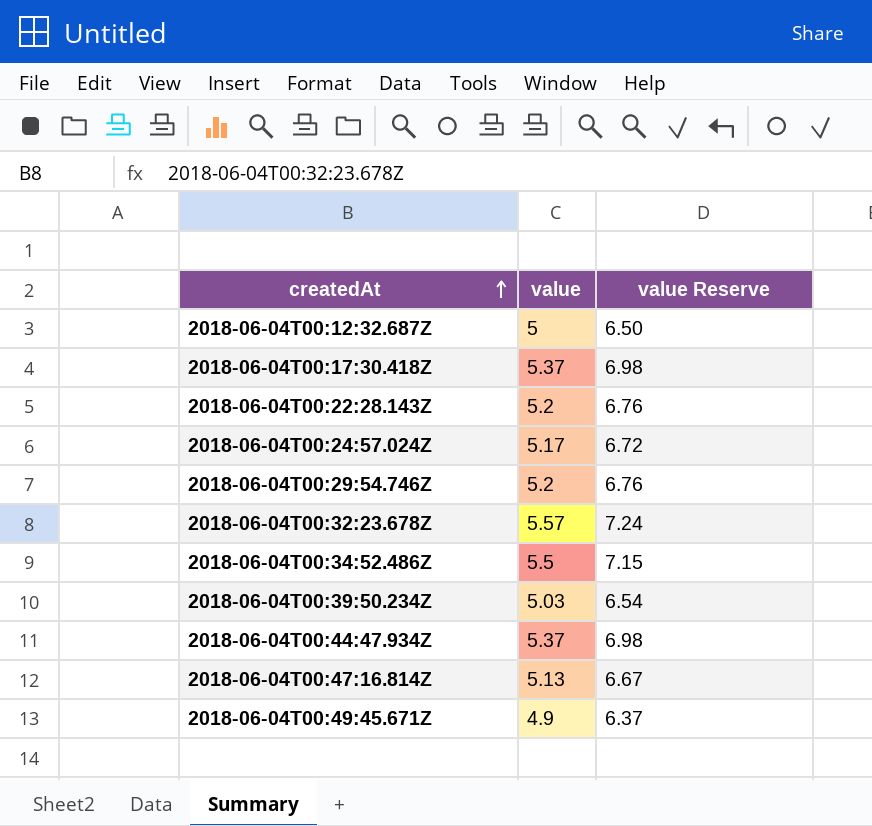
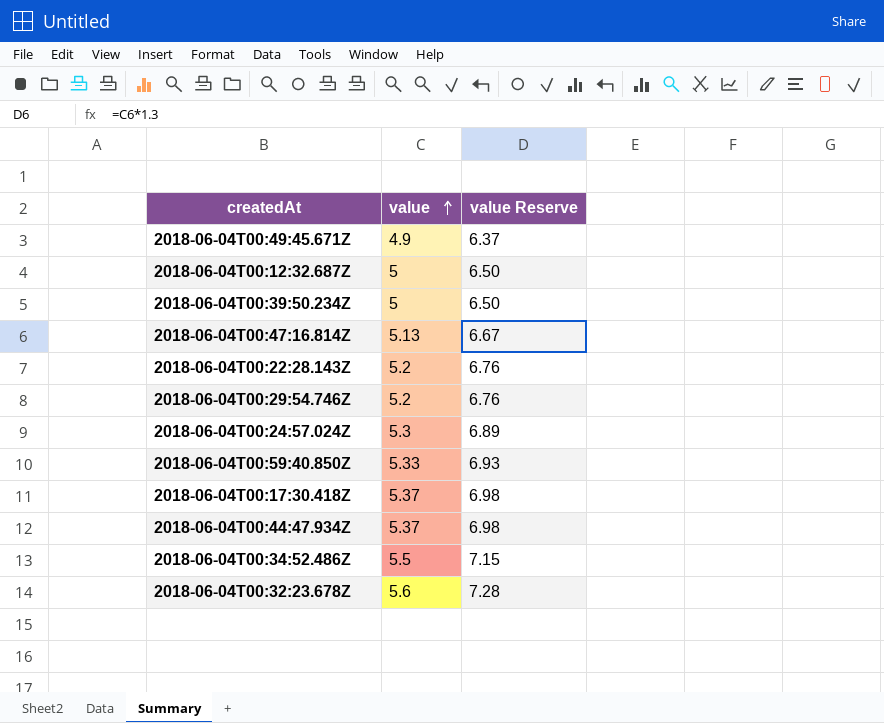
row order: createdAt ascending -> value ascending
2018-06-04T00:39:50.234Z | value: 5.03 -> 5
2018-06-04T00:39:50.234Z | value Reserve: 6.54 -> 6.50
2018-06-04T00:24:57.024Z | value: 5.17 -> 5.3
2018-06-04T00:24:57.024Z | value Reserve: 6.72 -> 6.89
row 2018-06-04T00:59:40.850Z: none -> 5.33 | 6.93
2018-06-04T00:32:23.678Z | value: 5.57 -> 5.6
2018-06-04T00:32:23.678Z | value Reserve: 7.24 -> 7.28

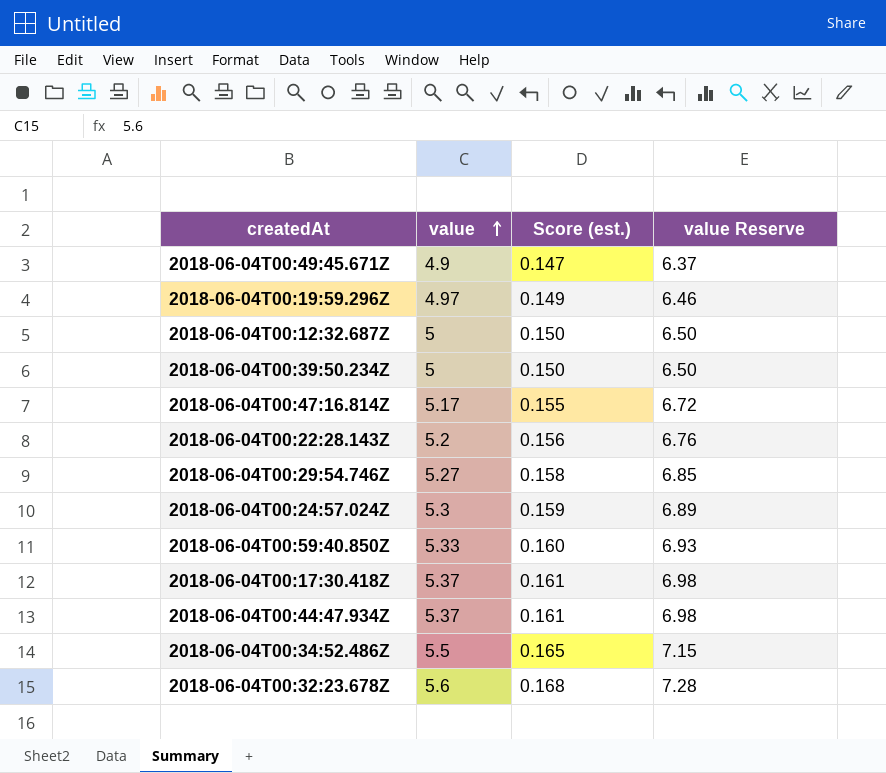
column Score (est.) | formula: none -> [value] * 0.03
row 2018-06-04T00:19:59.296Z: none -> 4.97 | 0.149 | 6.46
2018-06-04T00:47:16.814Z | value: 5.13 -> 5.17
2018-06-04T00:47:16.814Z | value Reserve: 6.67 -> 6.72
2018-06-04T00:29:54.746Z | value: 5.2 -> 5.27
2018-06-04T00:29:54.746Z | value Reserve: 6.76 -> 6.85

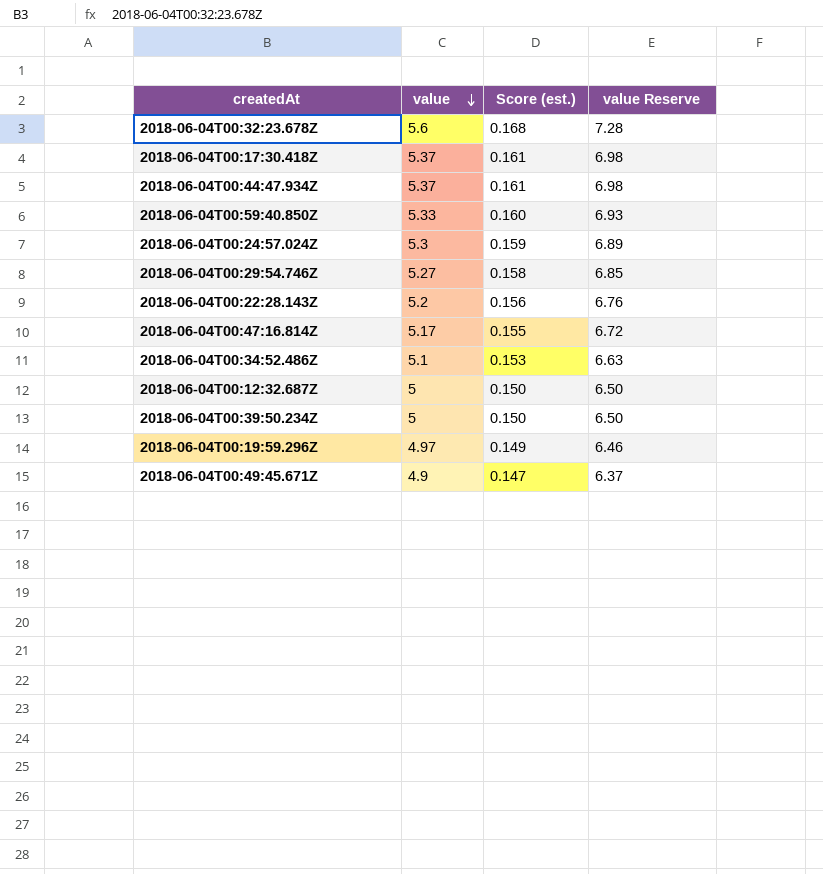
row order: value ascending -> value descending
2018-06-04T00:34:52.486Z | value: 5.5 -> 5.1
2018-06-04T00:34:52.486Z | Score (est.): 0.165 -> 0.153
2018-06-04T00:34:52.486Z | value Reserve: 7.15 -> 6.63

